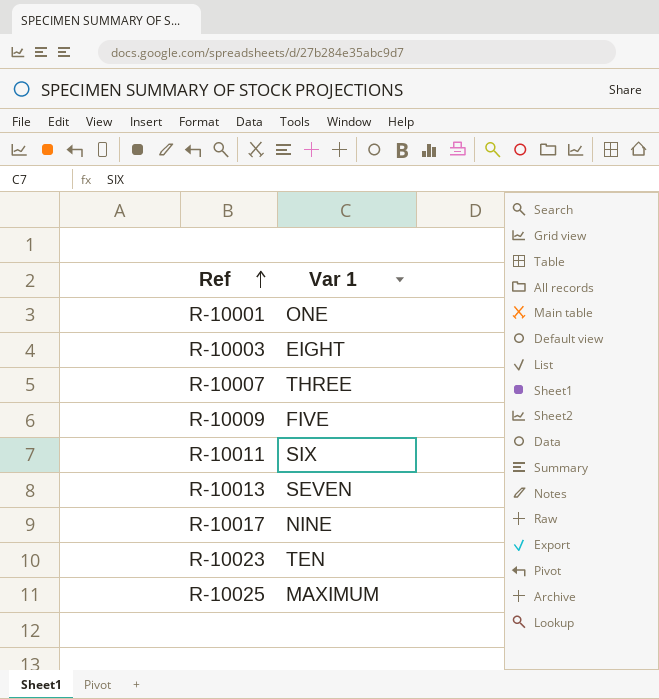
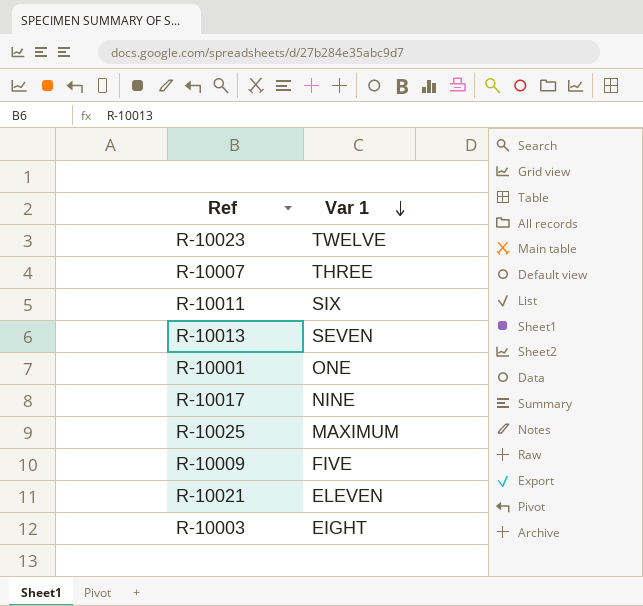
row order: Ref ascending -> Var 1 descending
R-10023 | Var 1: TEN -> TWELVE
row R-10021: none -> ELEVEN

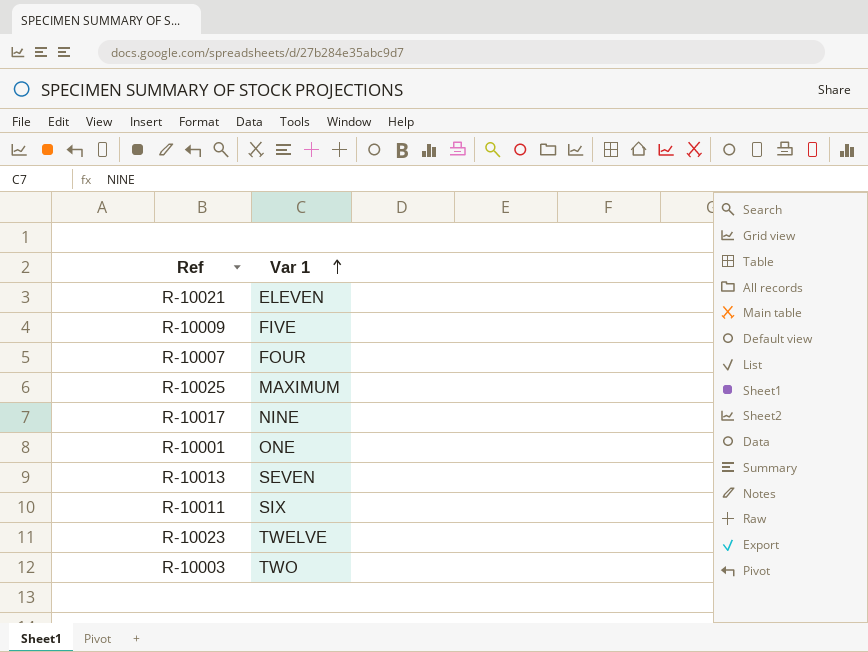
row order: Var 1 descending -> Var 1 ascending
R-10007 | Var 1: THREE -> FOUR
R-10003 | Var 1: EIGHT -> TWO

